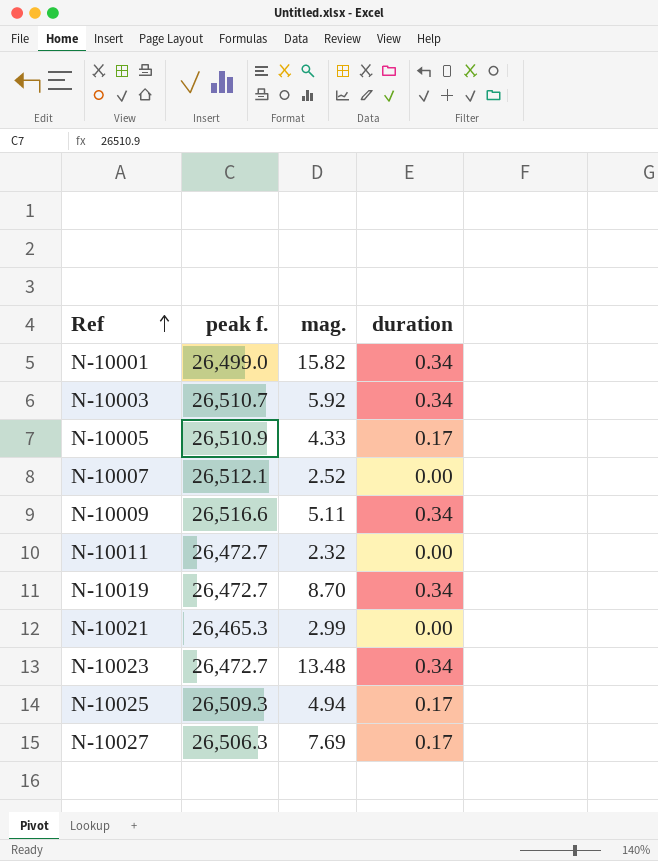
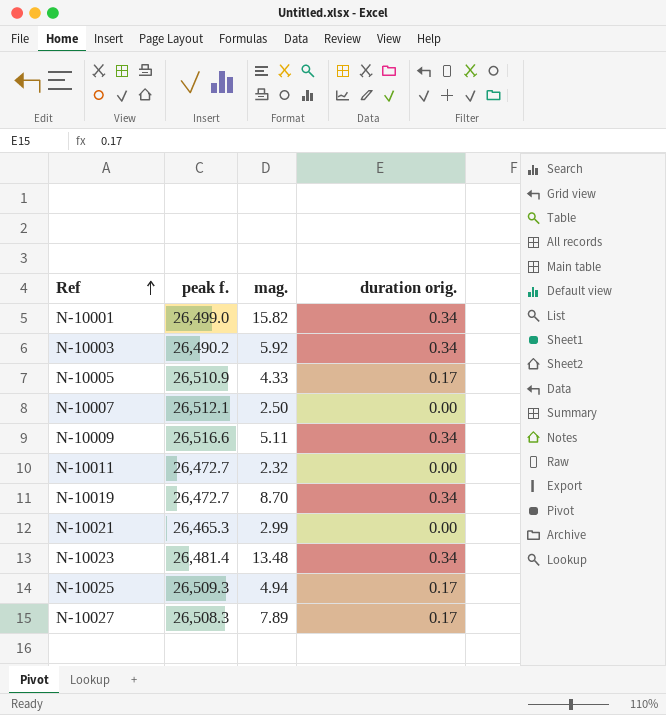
column name: duration -> duration orig.
N-10003 | peak f.: 26,510.7 -> 26,490.2
N-10007 | mag.: 2.52 -> 2.50
N-10023 | peak f.: 26,472.7 -> 26,481.4
N-10027 | peak f.: 26,506.3 -> 26,508.3
N-10027 | mag.: 7.69 -> 7.89

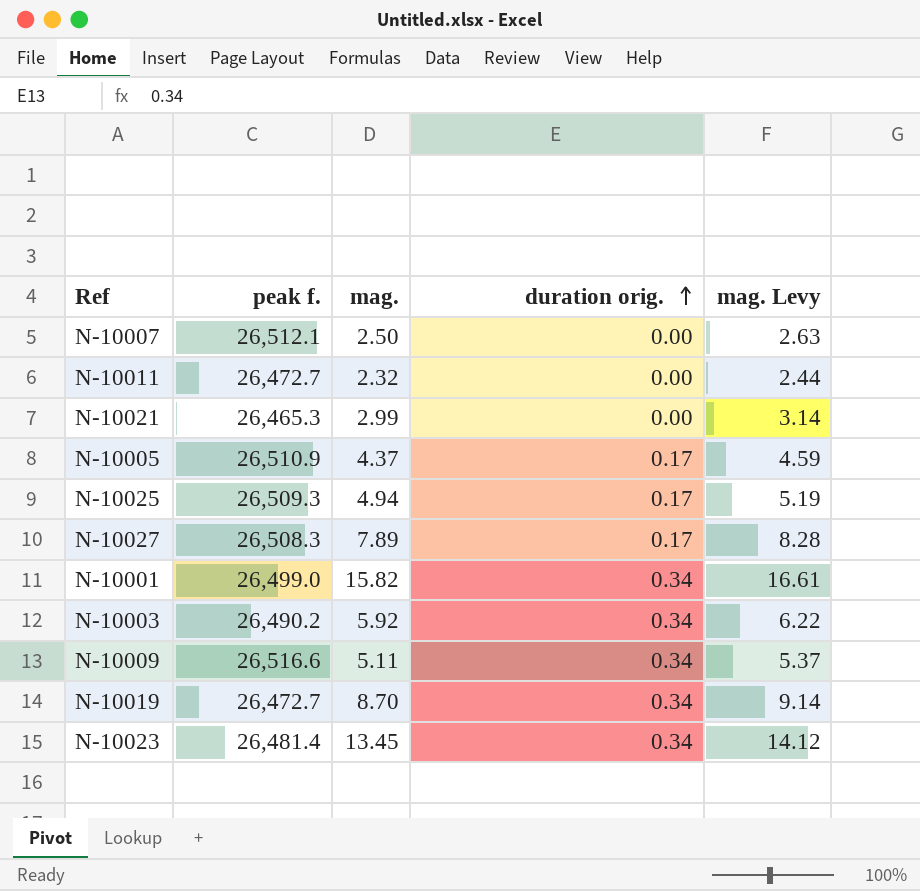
row order: Ref ascending -> duration orig. ascending
column mag. Levy | formula: none -> [mag.] * 1.05
N-10005 | mag.: 4.33 -> 4.37
N-10023 | mag.: 13.48 -> 13.45

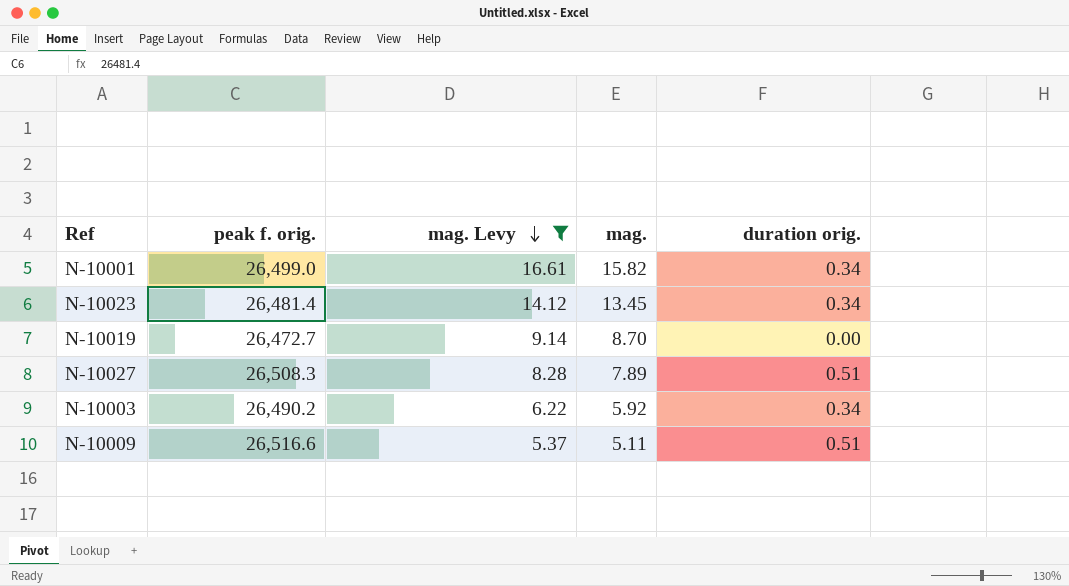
filter: none -> mag. Levy >= 5.37
row order: duration orig. ascending -> mag. Levy descending
column name: peak f. -> peak f. orig.
column mag. Levy | position: 5 -> 3
N-10019 | duration orig.: 0.34 -> 0.00
N-10027 | duration orig.: 0.17 -> 0.51
N-10009 | duration orig.: 0.34 -> 0.51

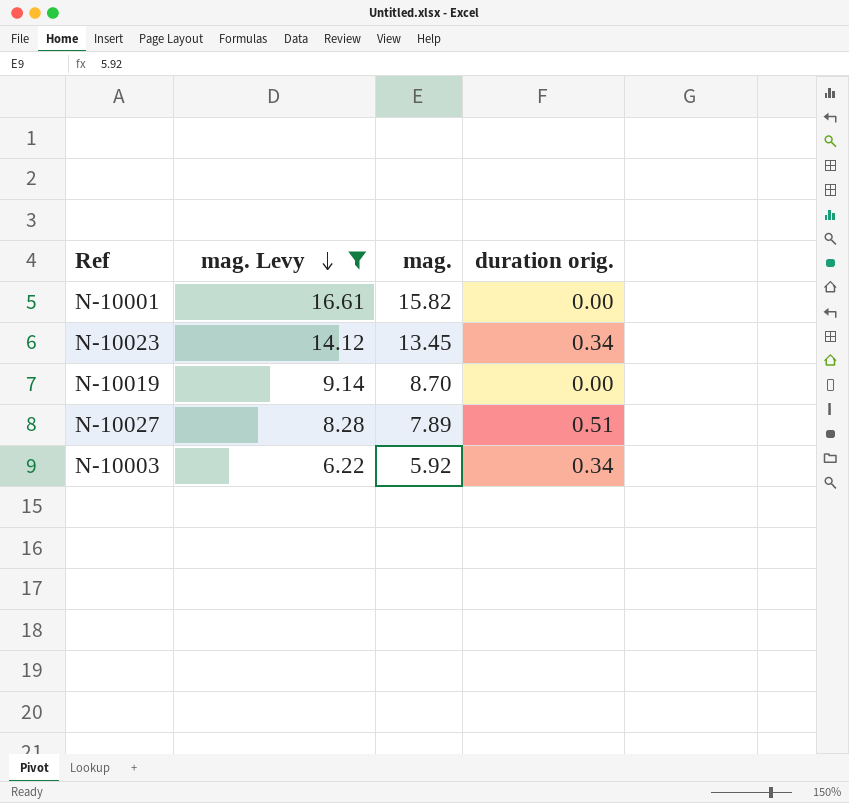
column peak f. orig. | position: 2 -> none
row N-10009: 26,516.6 | 5.37 | 5.11 | 0.51 -> none
N-10001 | duration orig.: 0.34 -> 0.00

